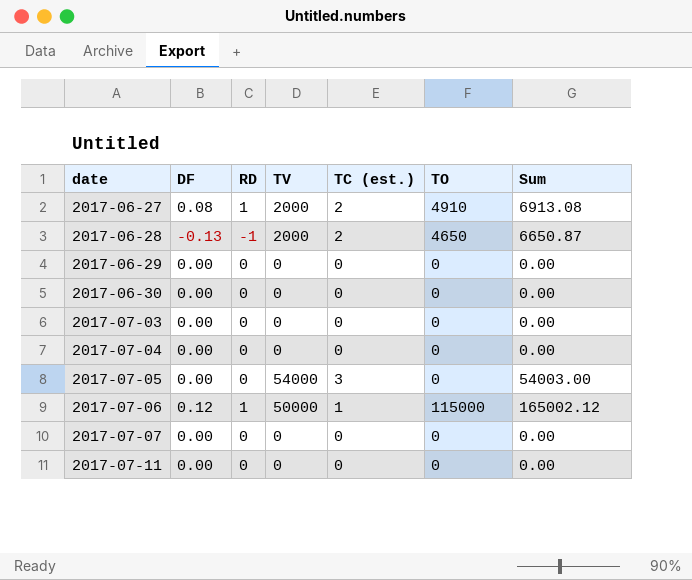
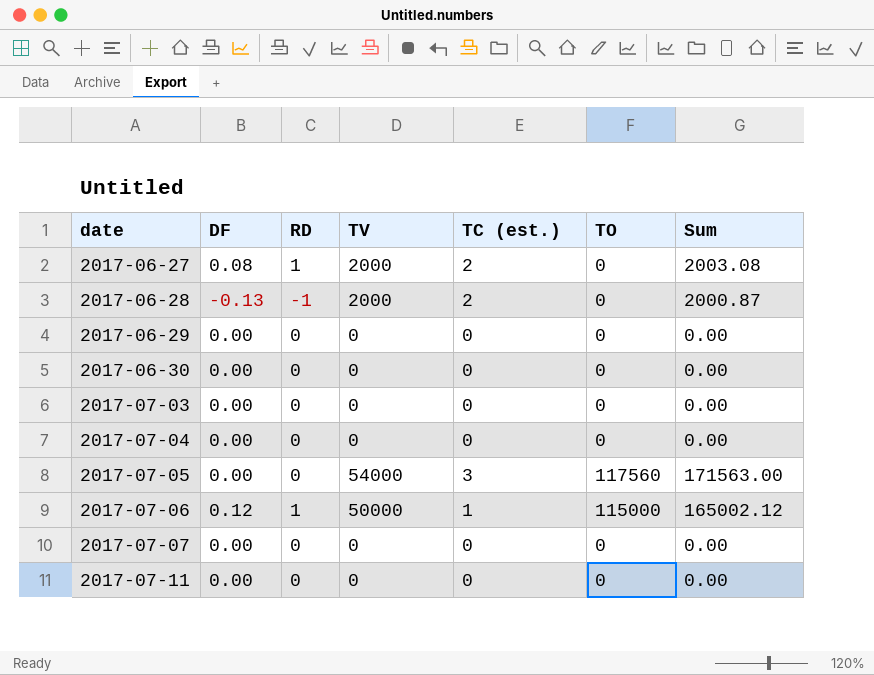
2017-06-27 | TO: 4910 -> 0
2017-06-27 | Sum: 6913.08 -> 2003.08
2017-06-28 | TO: 4650 -> 0
2017-06-28 | Sum: 6650.87 -> 2000.87
2017-07-05 | TO: 0 -> 117560
2017-07-05 | Sum: 54003.00 -> 171563.00

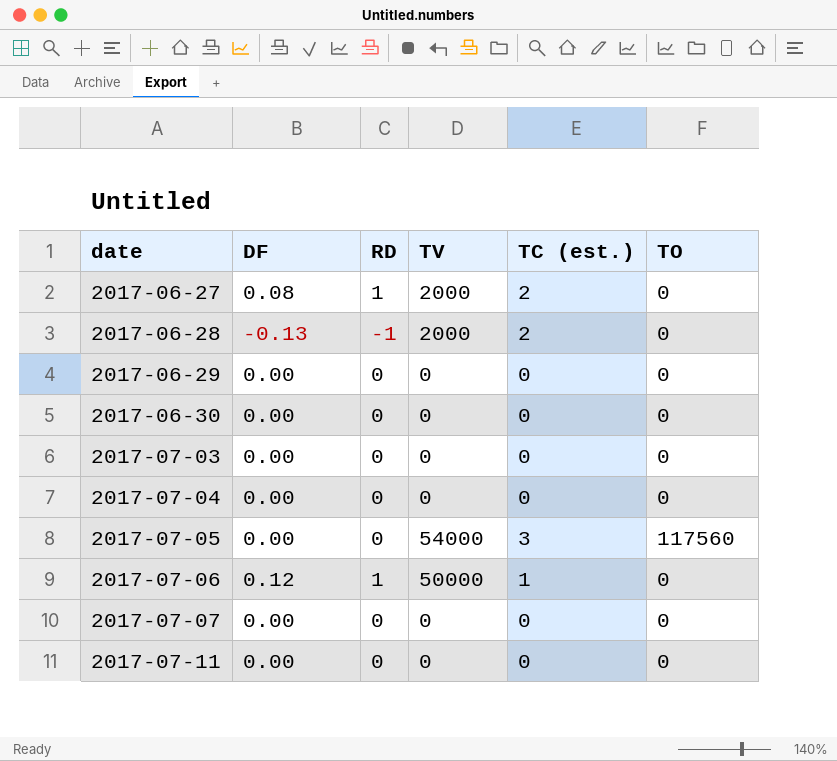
column Sum | formula: [DF] + [RD] + [TV] + [TC (est.)] + [TO] -> none
2017-07-06 | TO: 115000 -> 0

